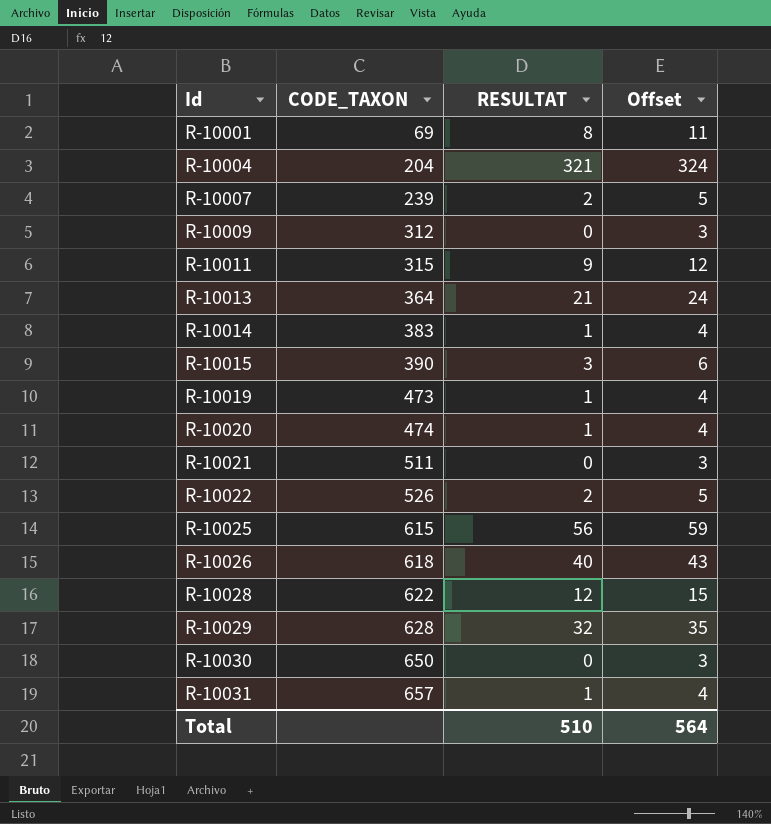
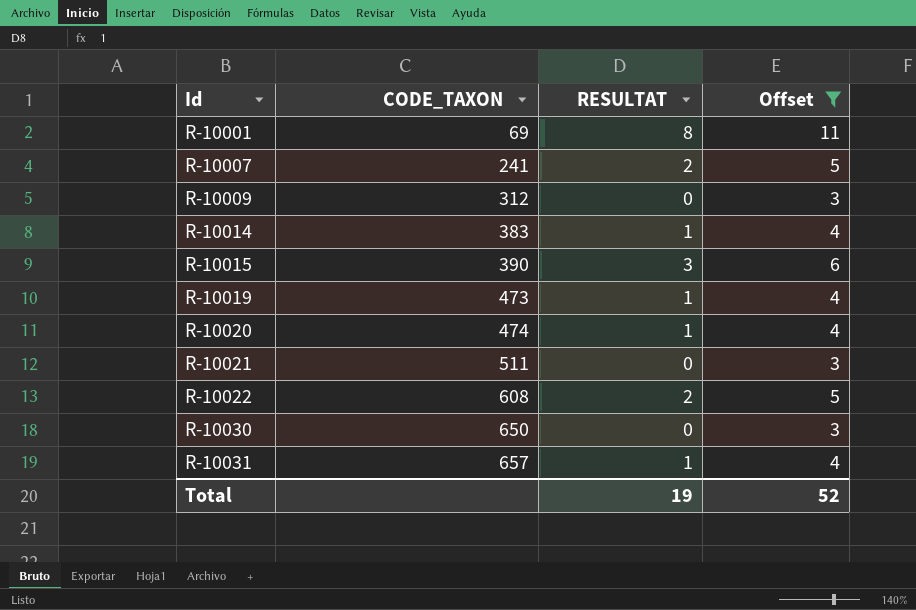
filter: none -> Offset <= 11
R-10007 | CODE_TAXON: 239 -> 241
R-10022 | CODE_TAXON: 526 -> 608
Total | RESULTAT: 510 -> 19
Total | Offset: 564 -> 52

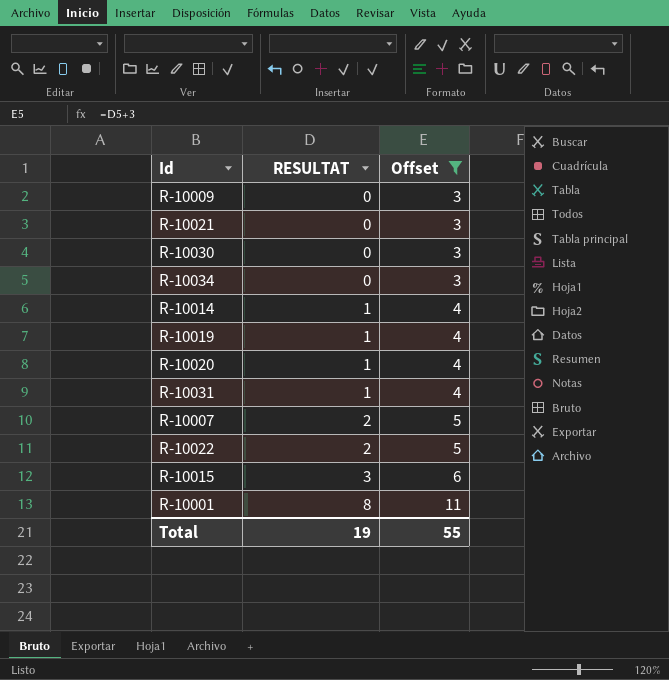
row order: Id ascending -> RESULTAT ascending
column CODE_TAXON | position: 2 -> none
row R-10034: none -> 0 | 3
Total | Offset: 52 -> 55

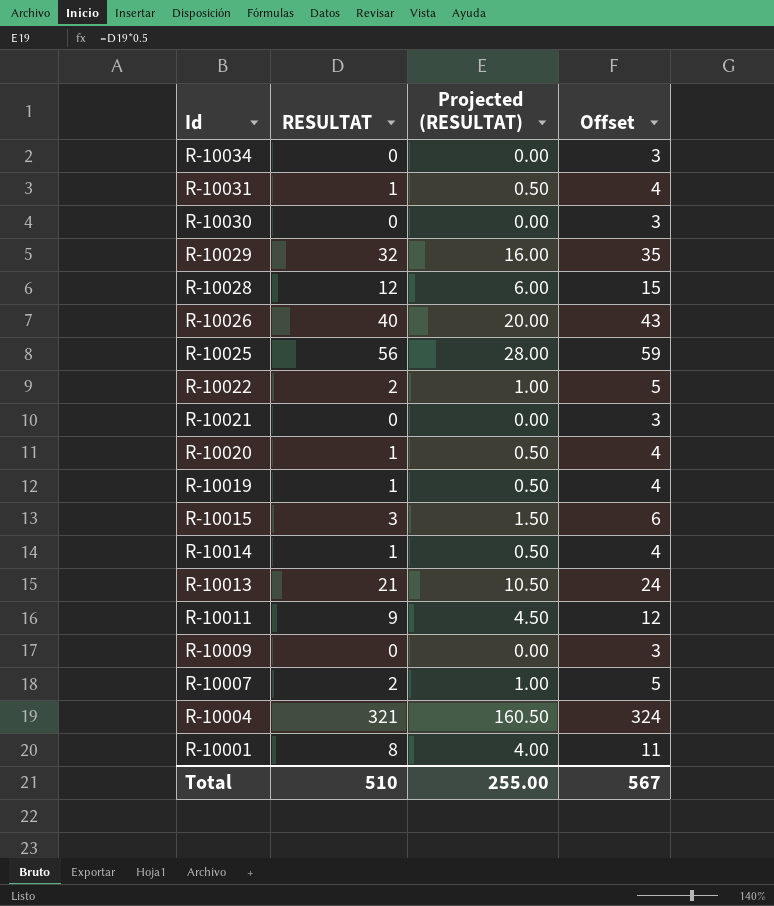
filter: Offset <= 11 -> none
row order: RESULTAT ascending -> Id descending
column Projected (RESULTAT) | formula: none -> [RESULTAT] * 0.5
Total | RESULTAT: 19 -> 510
Total | Offset: 55 -> 567

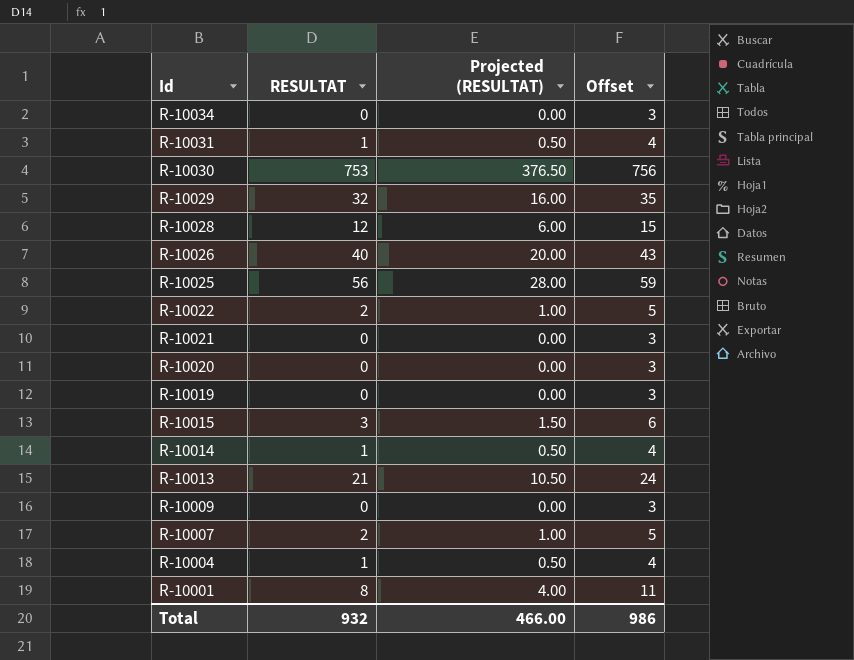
row R-10011: 9 | 4.50 | 12 -> none
R-10030 | RESULTAT: 0 -> 753
R-10030 | Projected (RESULTAT): 0.00 -> 376.50
R-10030 | Offset: 3 -> 756
R-10020 | RESULTAT: 1 -> 0
R-10020 | Projected (RESULTAT): 0.50 -> 0.00
R-10020 | Offset: 4 -> 3
R-10019 | RESULTAT: 1 -> 0
R-10019 | Projected (RESULTAT): 0.50 -> 0.00
R-10019 | Offset: 4 -> 3
R-10004 | RESULTAT: 321 -> 1
R-10004 | Projected (RESULTAT): 160.50 -> 0.50
R-10004 | Offset: 324 -> 4
Total | RESULTAT: 510 -> 932
Total | Projected (RESULTAT): 255.00 -> 466.00
Total | Offset: 567 -> 986

